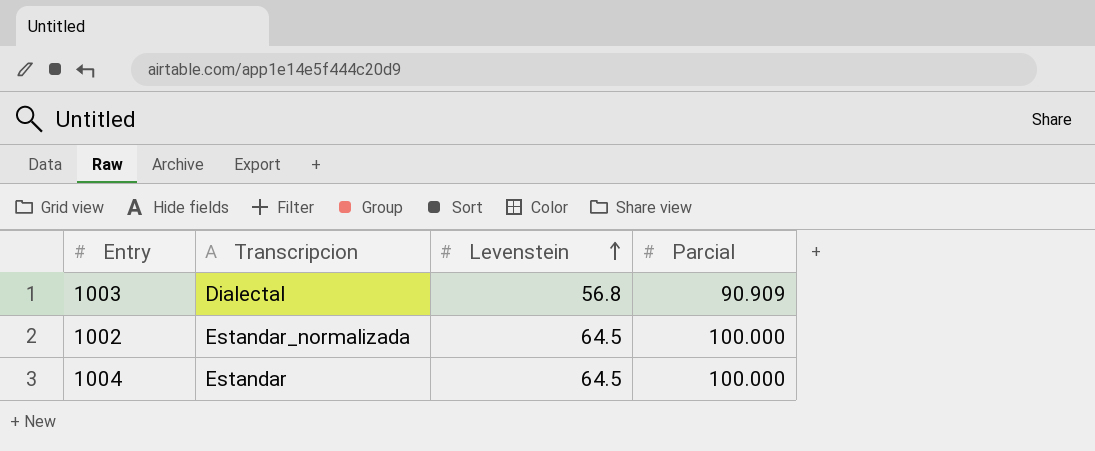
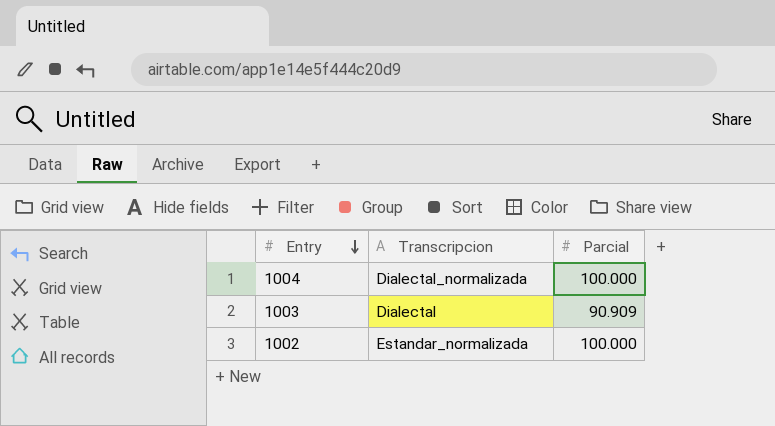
row order: Levenstein ascending -> Entry descending
column Levenstein | position: 3 -> none
1004 | Transcripcion: Estandar -> Dialectal_normalizada

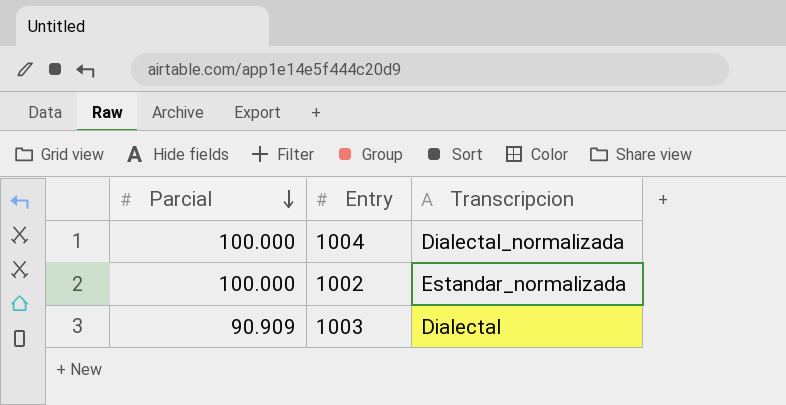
row order: Entry descending -> Parcial descending
column Parcial | position: 3 -> 1

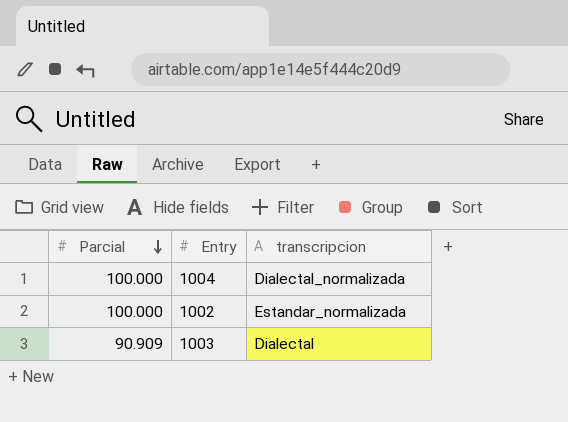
column name: Transcripcion -> transcripcion

